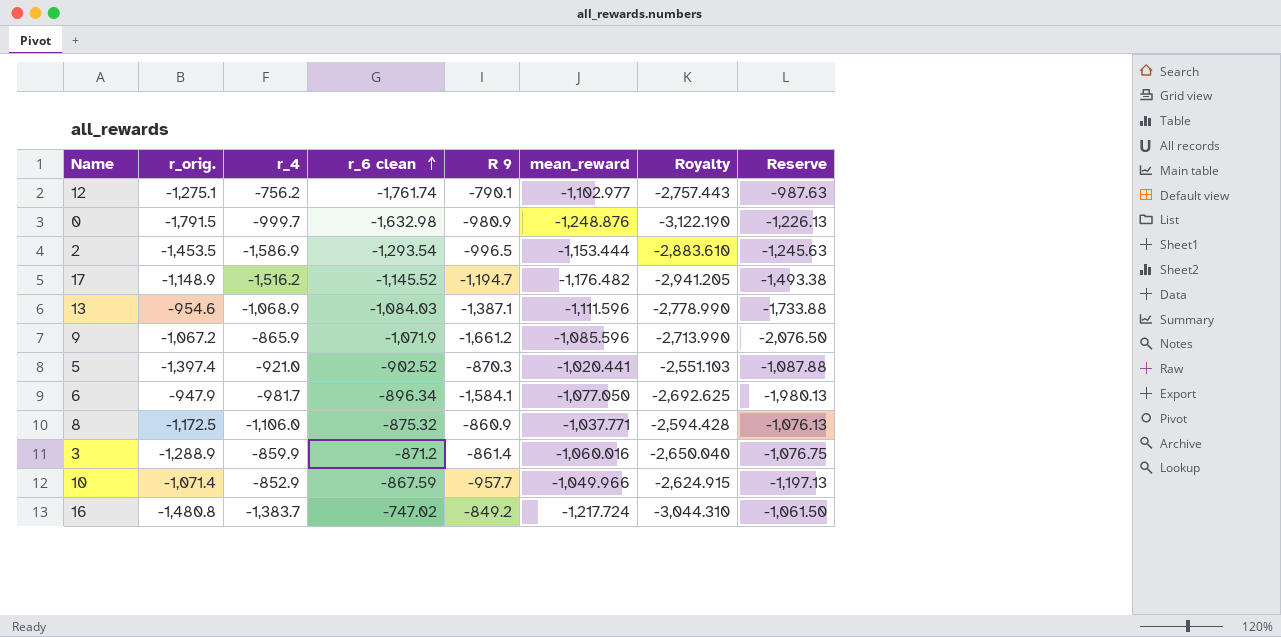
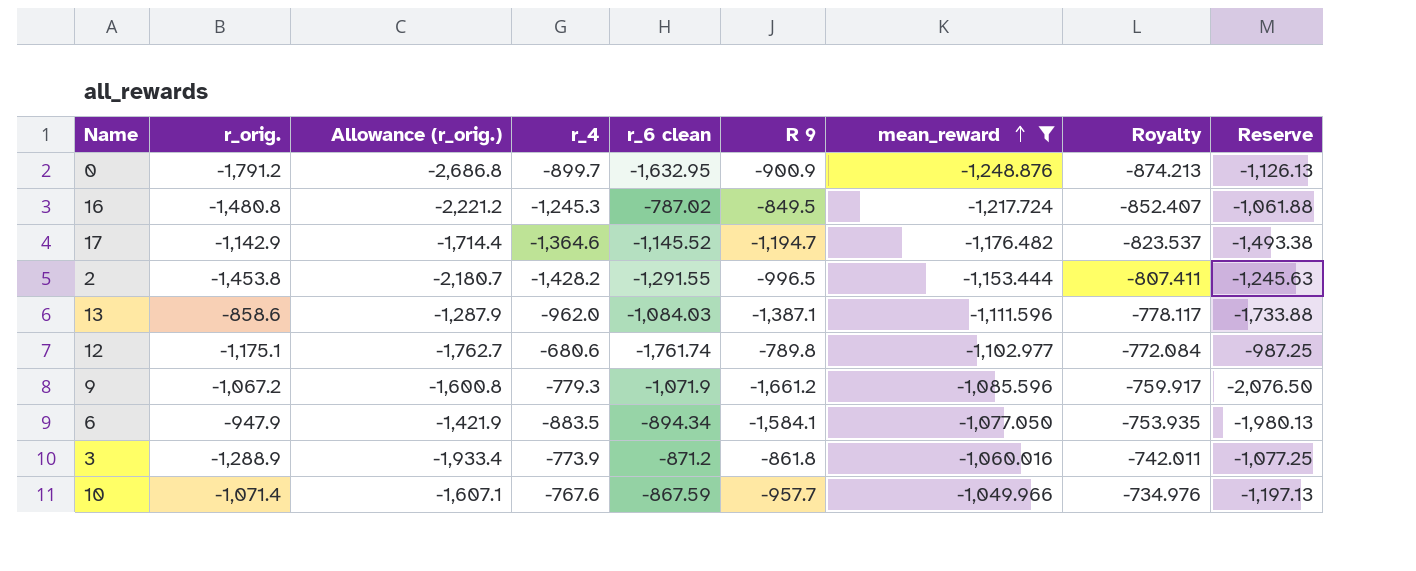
filter: none -> mean_reward <= -1,049.966
row order: r_6 clean ascending -> mean_reward ascending
column Allowance (r_orig.) | formula: none -> [r_orig.] * 1.5
column Royalty | formula: [mean_reward] * 2.5 -> [mean_reward] * 0.7
0 | r_orig.: -1,791.5 -> -1,791.2
0 | r_4: -999.7 -> -899.7
0 | r_6 clean: -1,632.98 -> -1,632.95
0 | R 9: -980.9 -> -900.9
0 | Reserve: -1,226.13 -> -1,126.13
16 | r_4: -1,383.7 -> -1,245.3
16 | r_6 clean: -747.02 -> -787.02
16 | R 9: -849.2 -> -849.5
16 | Reserve: -1,061.50 -> -1,061.88
17 | r_orig.: -1,148.9 -> -1,142.9
17 | r_4: -1,516.2 -> -1,364.6
2 | r_orig.: -1,453.5 -> -1,453.8
2 | r_4: -1,586.9 -> -1,428.2
2 | r_6 clean: -1,293.54 -> -1,291.55
13 | r_orig.: -954.6 -> -858.6
13 | r_4: -1,068.9 -> -962.0
12 | r_orig.: -1,275.1 -> -1,175.1
12 | r_4: -756.2 -> -680.6
12 | R 9: -790.1 -> -789.8
12 | Reserve: -987.63 -> -987.25
9 | r_4: -865.9 -> -779.3
6 | r_4: -981.7 -> -883.5
6 | r_6 clean: -896.34 -> -894.34
3 | r_4: -859.9 -> -773.9
3 | R 9: -861.4 -> -861.8
3 | Reserve: -1,076.75 -> -1,077.25
10 | r_4: -852.9 -> -767.6

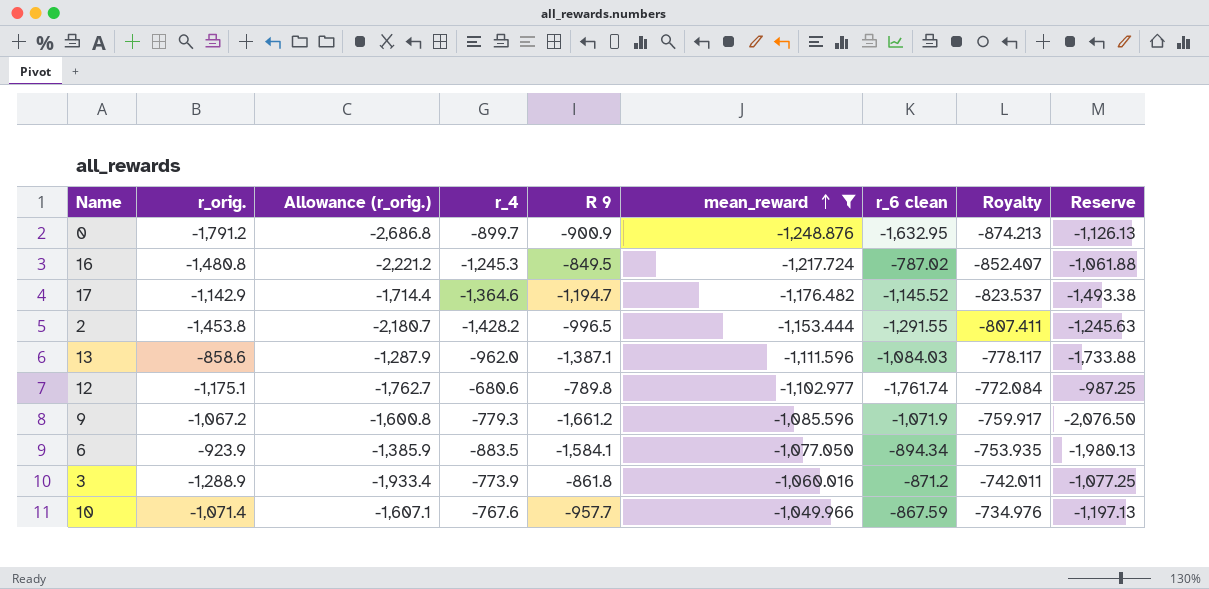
column r_6 clean | position: 5 -> 7
6 | r_orig.: -947.9 -> -923.9
6 | Allowance (r_orig.): -1,421.9 -> -1,385.9

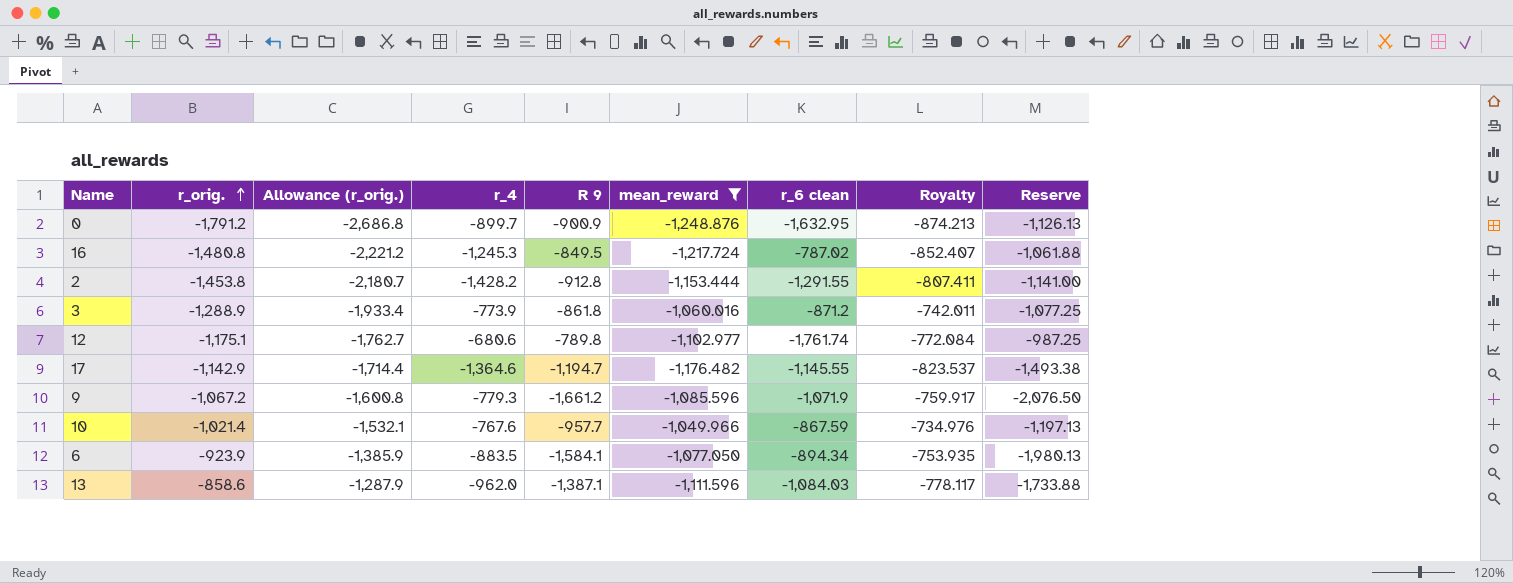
row order: mean_reward ascending -> r_orig. ascending
2 | R 9: -996.5 -> -912.8
2 | Reserve: -1,245.63 -> -1,141.00
17 | r_6 clean: -1,145.52 -> -1,145.55
10 | r_orig.: -1,071.4 -> -1,021.4
10 | Allowance (r_orig.): -1,607.1 -> -1,532.1

